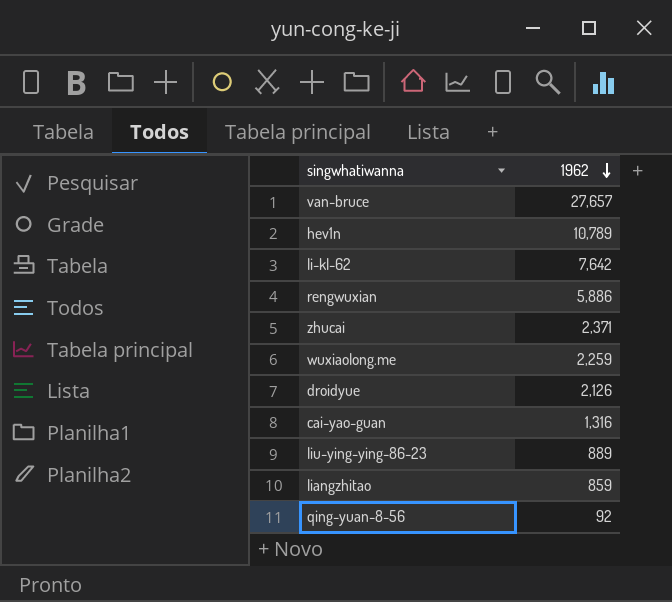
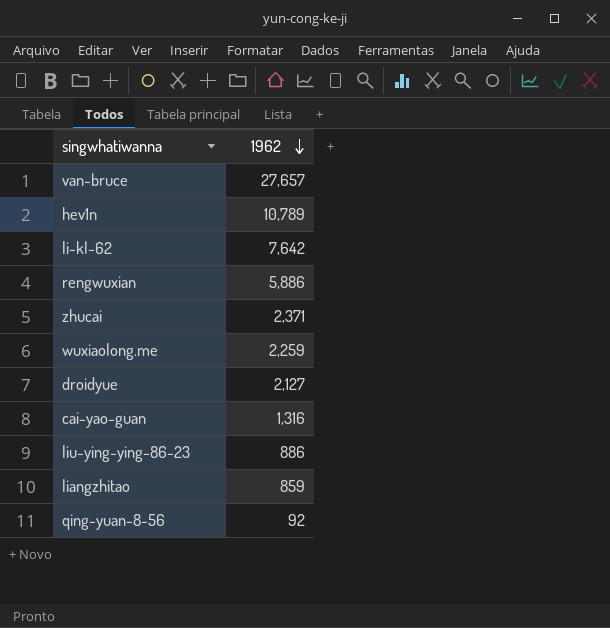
droidyue | 1962: 2,126 -> 2,127
liu-ying-ying-86-23 | 1962: 889 -> 886

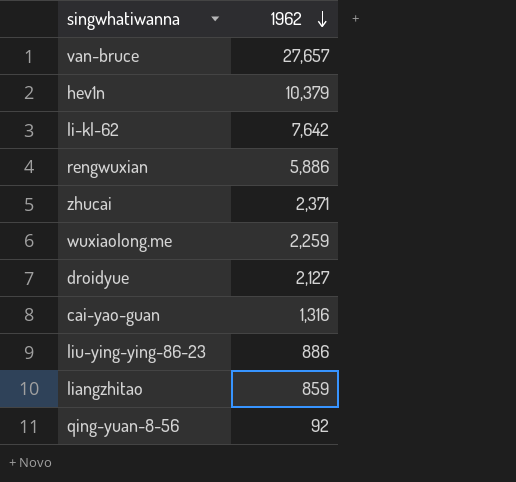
hev1n | 1962: 10,789 -> 10,379

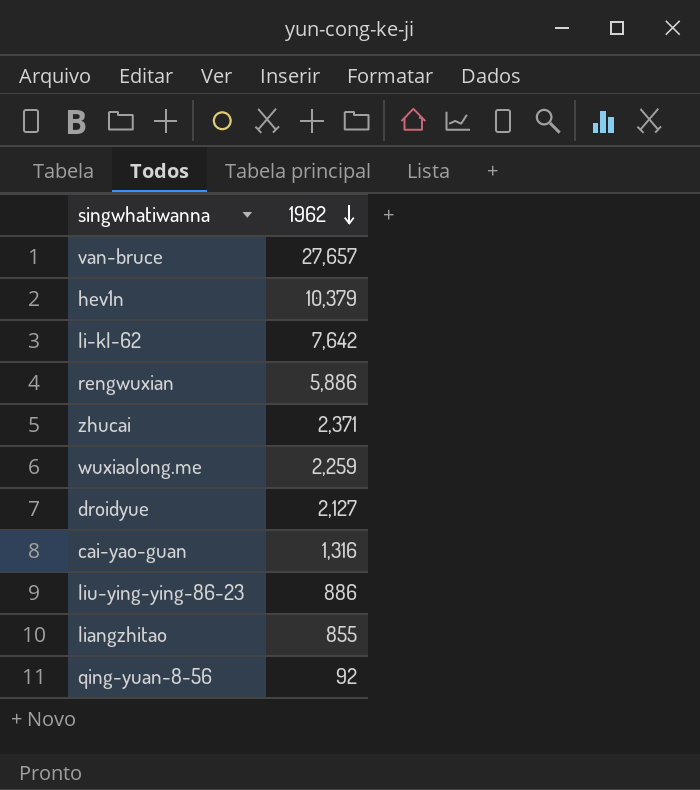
liangzhitao | 1962: 859 -> 855

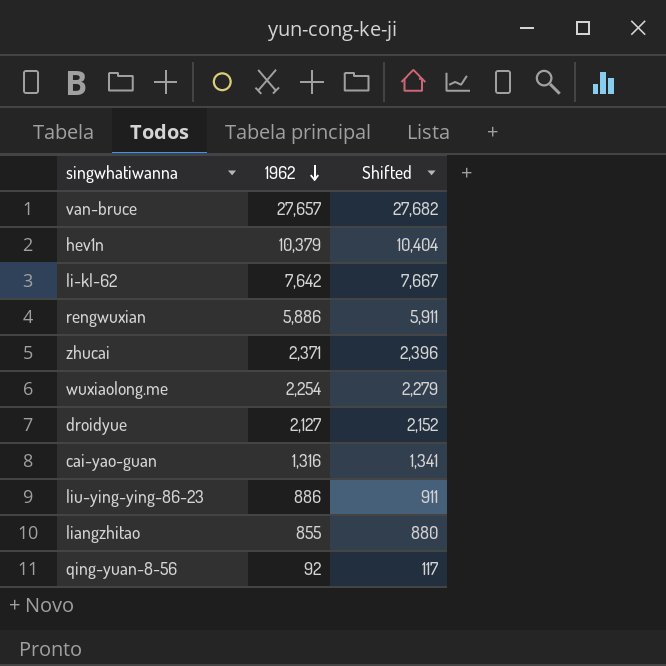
column Shifted | formula: none -> [1962] + 25
wuxiaolong.me | 1962: 2,259 -> 2,254

